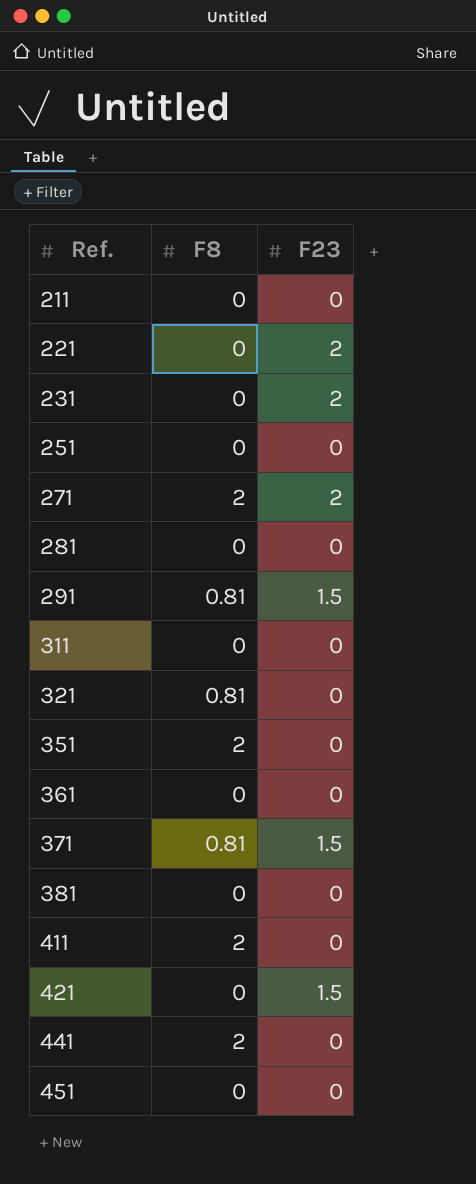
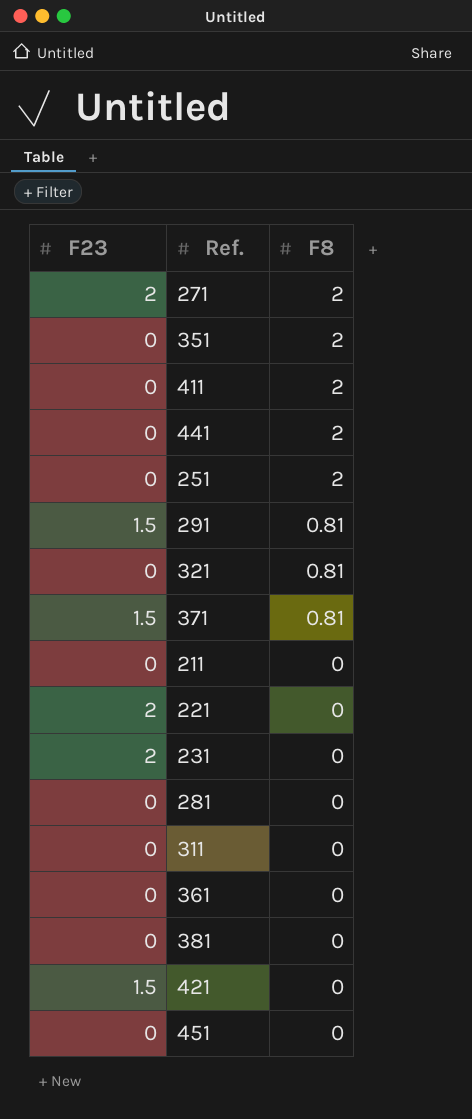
row order: Ref. ascending -> F8 descending
column F23 | position: 3 -> 1
251 | F8: 0 -> 2

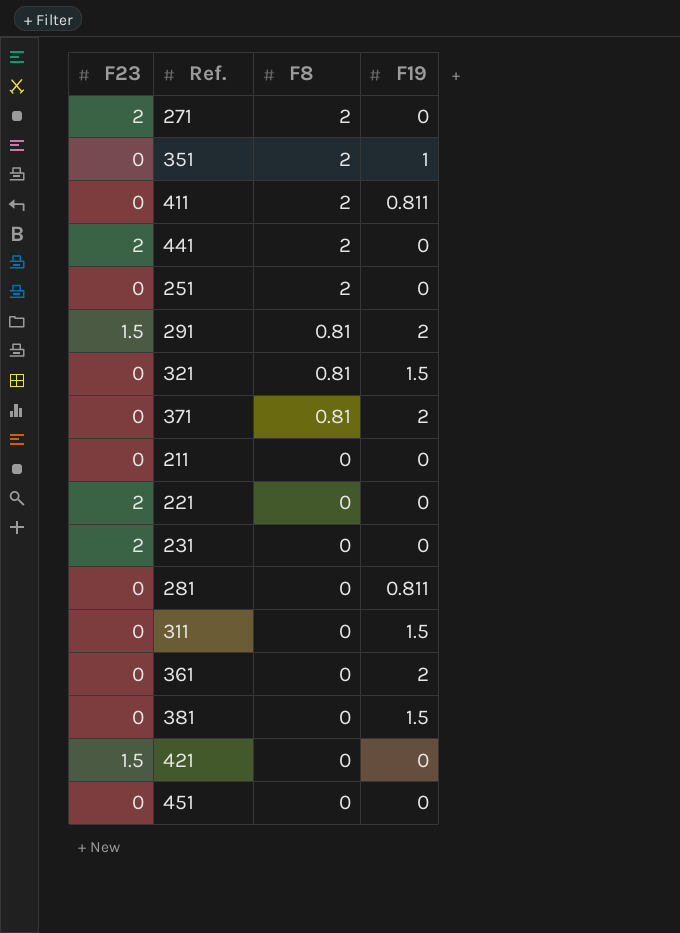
column F19 | position: none -> 4
441 | F23: 0 -> 2
371 | F23: 1.5 -> 0

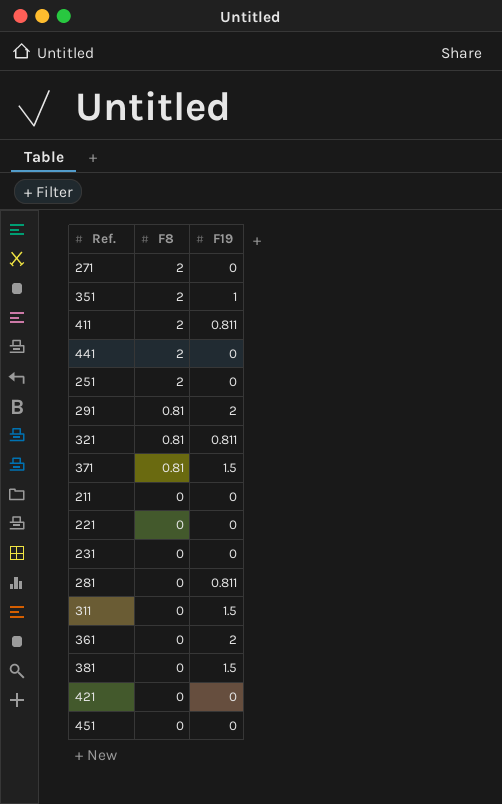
column F23 | position: 1 -> none
321 | F19: 1.5 -> 0.811
371 | F19: 2 -> 1.5

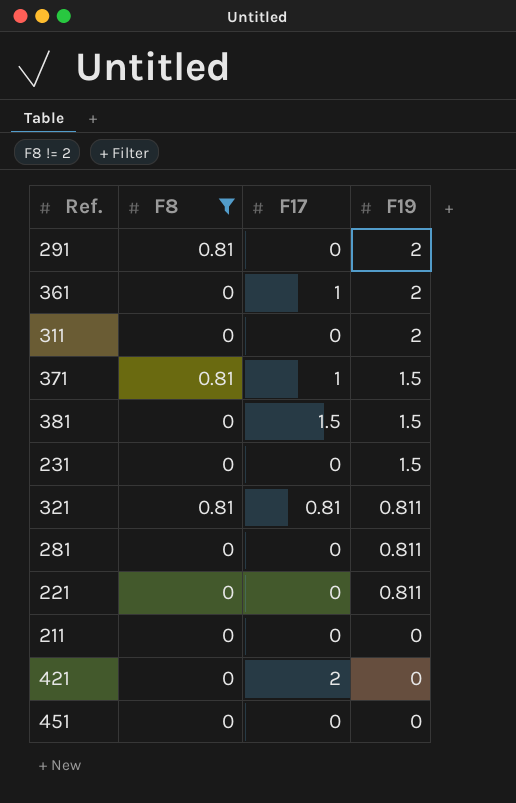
filter: none -> F8 != 2
row order: F8 descending -> F19 descending
column F17 | position: none -> 3
311 | F19: 1.5 -> 2
231 | F19: 0 -> 1.5
221 | F19: 0 -> 0.811

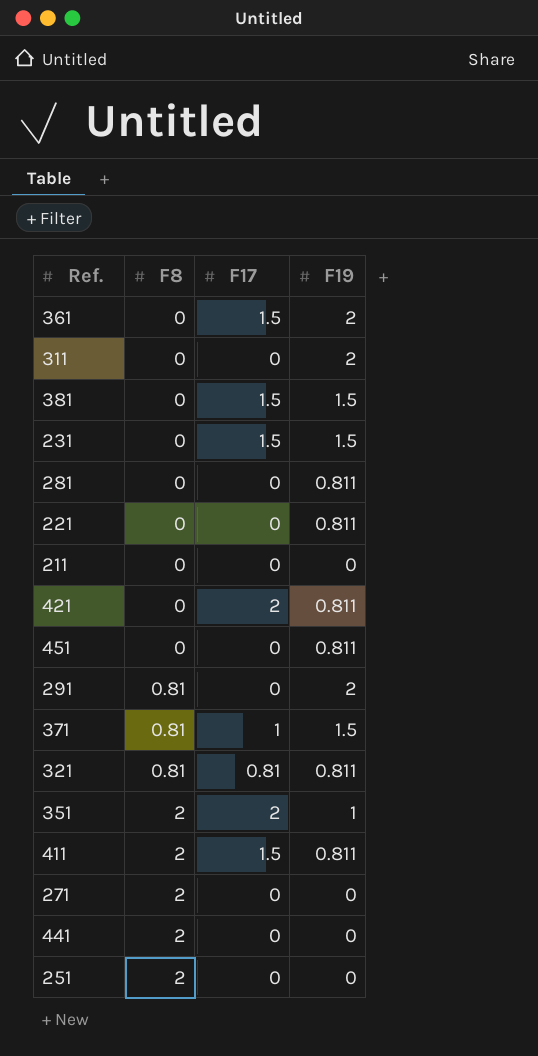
filter: F8 != 2 -> none
row order: F19 descending -> F8 ascending
361 | F17: 1 -> 1.5
231 | F17: 0 -> 1.5
421 | F19: 0 -> 0.811
451 | F19: 0 -> 0.811

